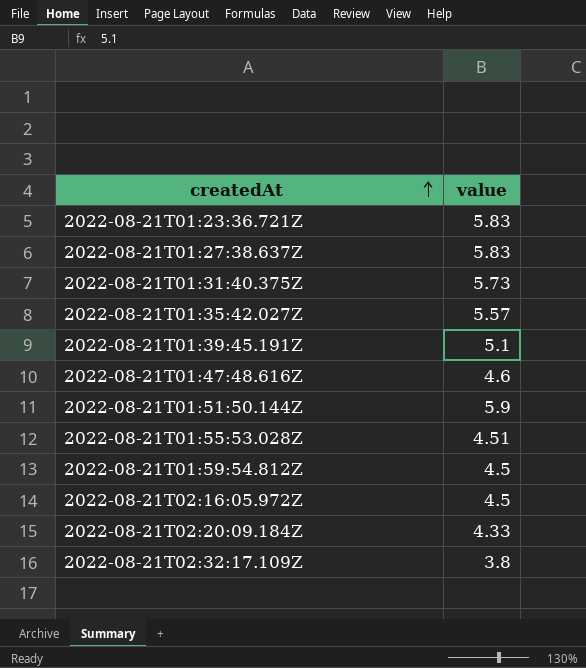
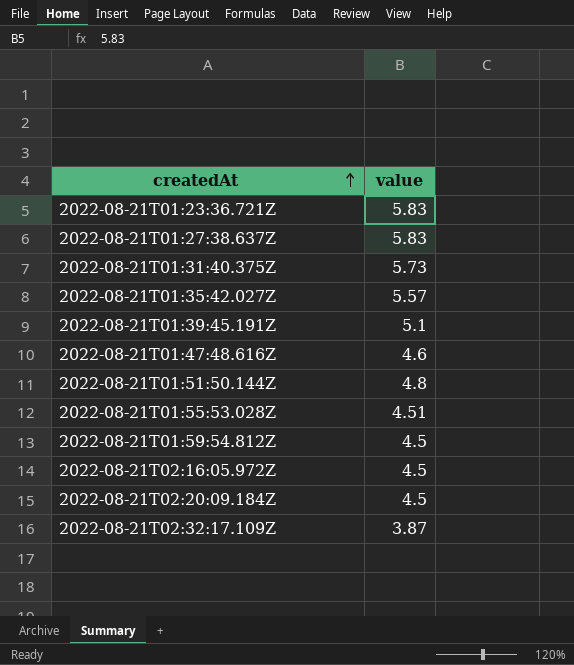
2022-08-21T01:51:50.144Z | value: 5.9 -> 4.8
2022-08-21T02:20:09.184Z | value: 4.33 -> 4.5
2022-08-21T02:32:17.109Z | value: 3.8 -> 3.87

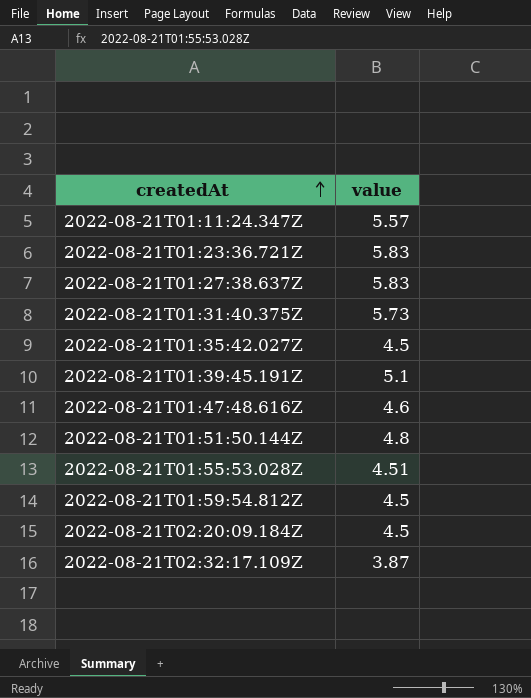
row 2022-08-21T02:16:05.972Z: 4.5 -> none
row 2022-08-21T01:11:24.347Z: none -> 5.57
2022-08-21T01:35:42.027Z | value: 5.57 -> 4.5

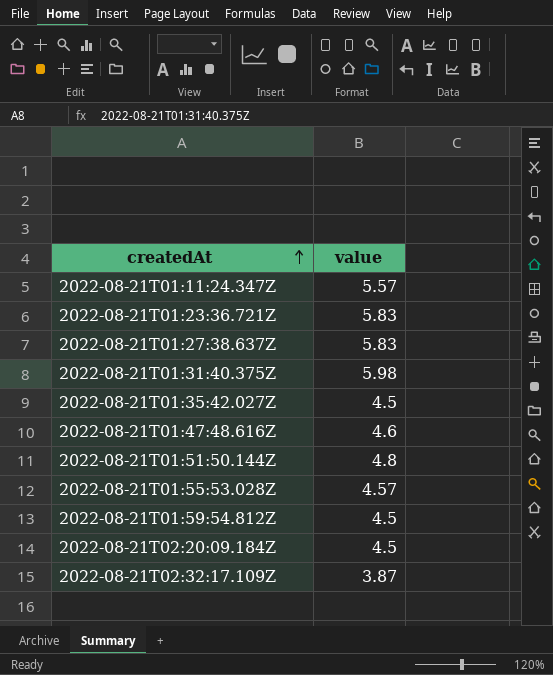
row 2022-08-21T01:39:45.191Z: 5.1 -> none
2022-08-21T01:31:40.375Z | value: 5.73 -> 5.98
2022-08-21T01:55:53.028Z | value: 4.51 -> 4.57

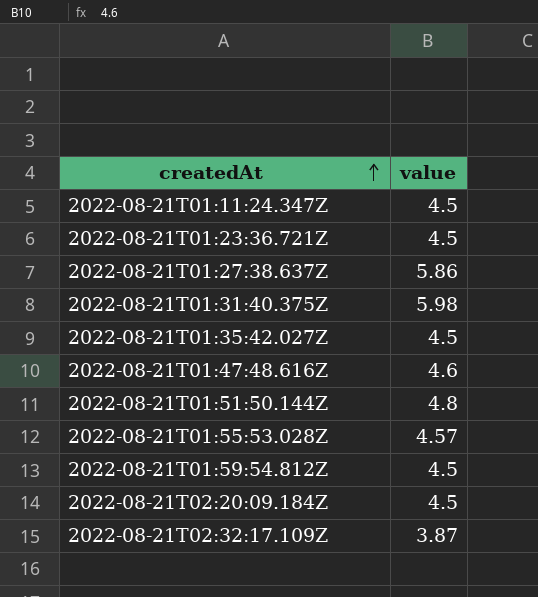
2022-08-21T01:11:24.347Z | value: 5.57 -> 4.5
2022-08-21T01:23:36.721Z | value: 5.83 -> 4.5
2022-08-21T01:27:38.637Z | value: 5.83 -> 5.86

